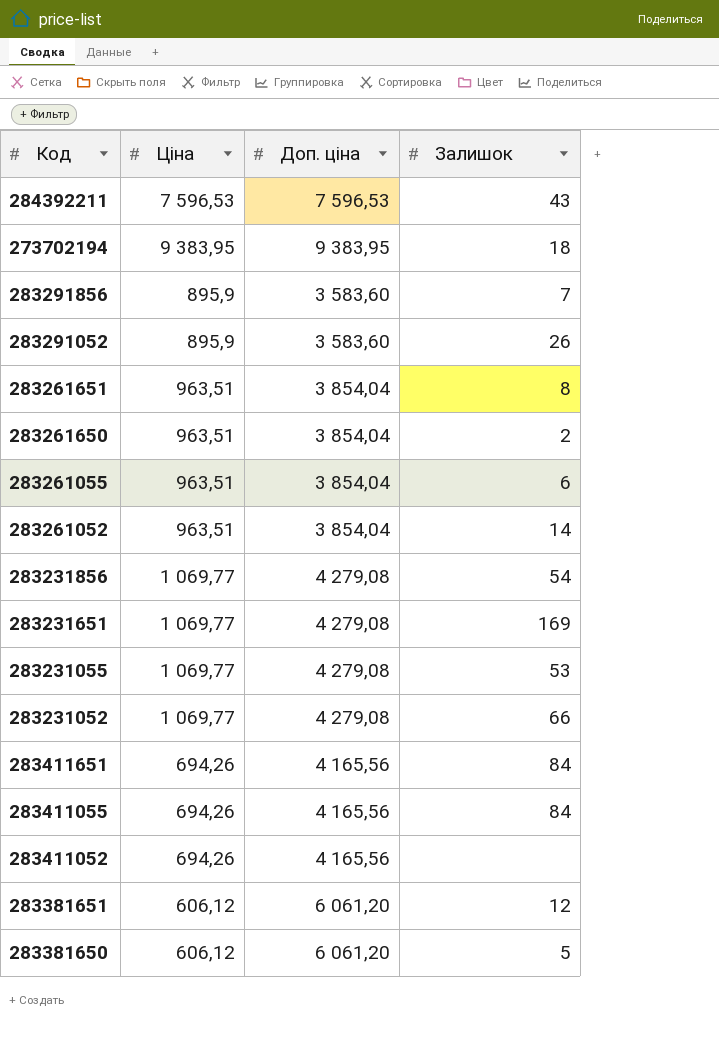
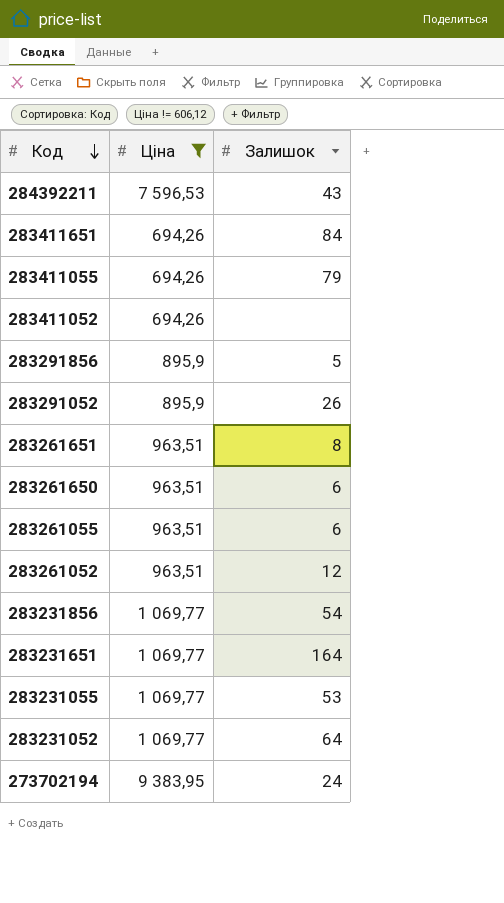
filter: none -> Ціна != 606,12
row order: none -> Код descending
column Доп. ціна | position: 3 -> none
283411055 | Залишок: 84 -> 79
283291856 | Залишок: 7 -> 5
283261650 | Залишок: 2 -> 6
283261052 | Залишок: 14 -> 12
283231651 | Залишок: 169 -> 164
283231052 | Залишок: 66 -> 64
273702194 | Залишок: 18 -> 24

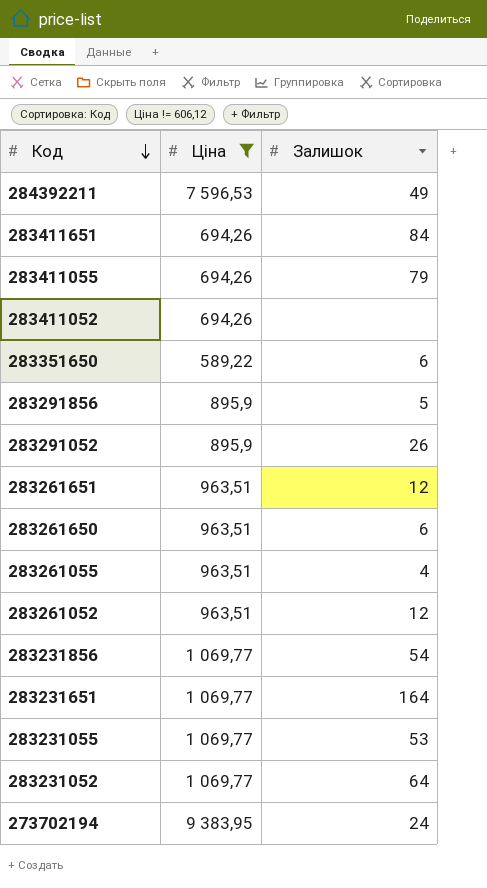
284392211 | Залишок: 43 -> 49
row 283351650: none -> 589,22 | 6
283261651 | Залишок: 8 -> 12
283261055 | Залишок: 6 -> 4

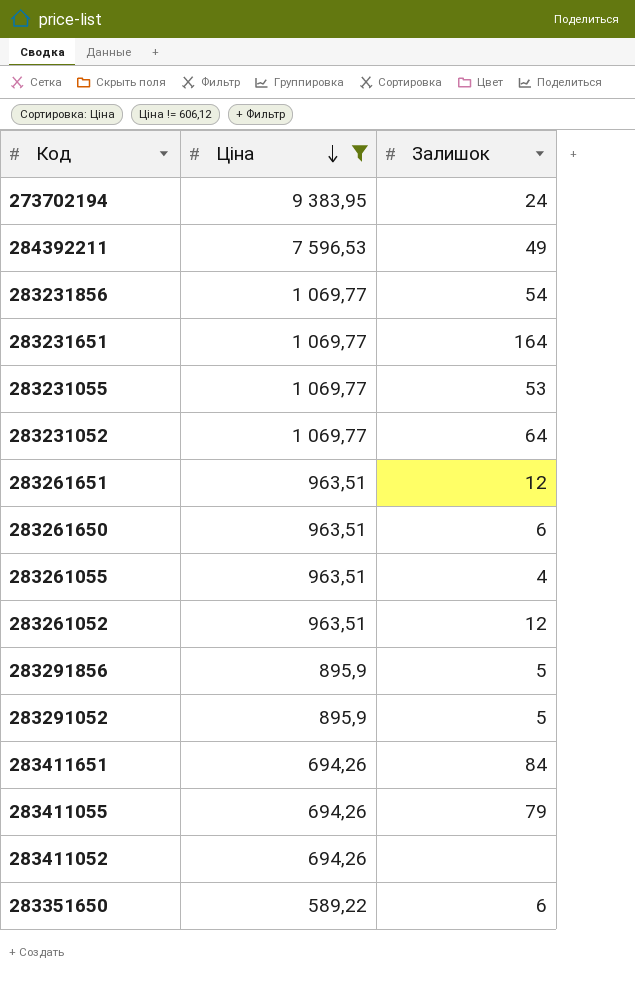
row order: Код descending -> Ціна descending
283291052 | Залишок: 26 -> 5

